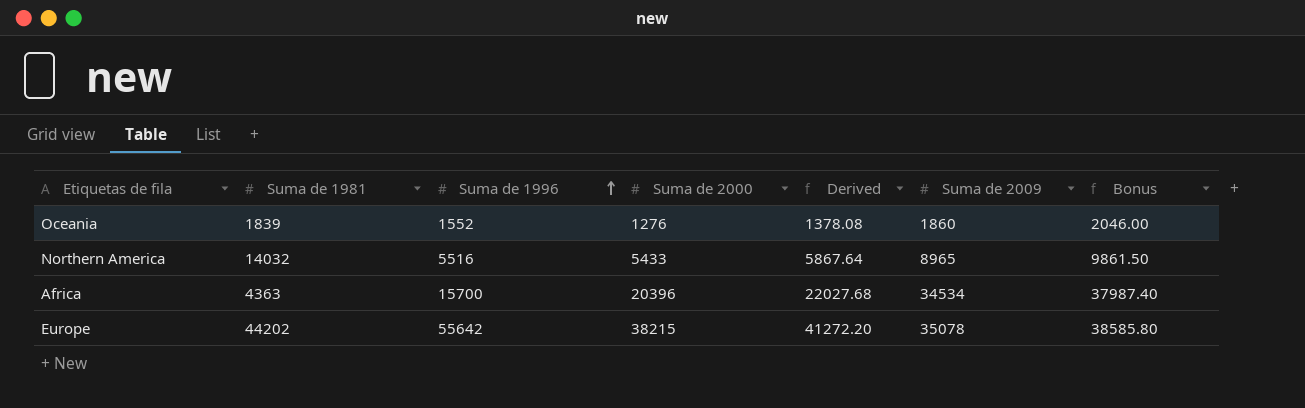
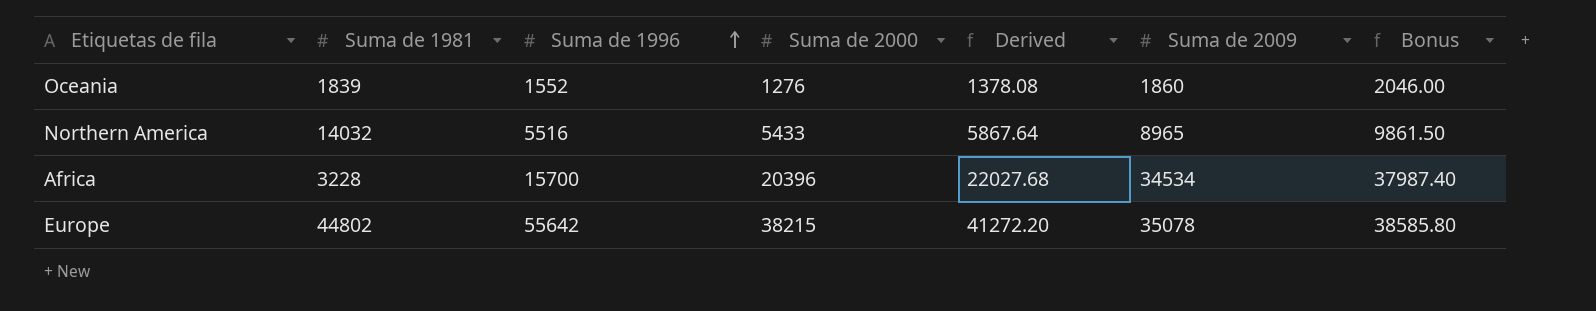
Africa | Suma de 1981: 4363 -> 3228
Europe | Suma de 1981: 44202 -> 44802

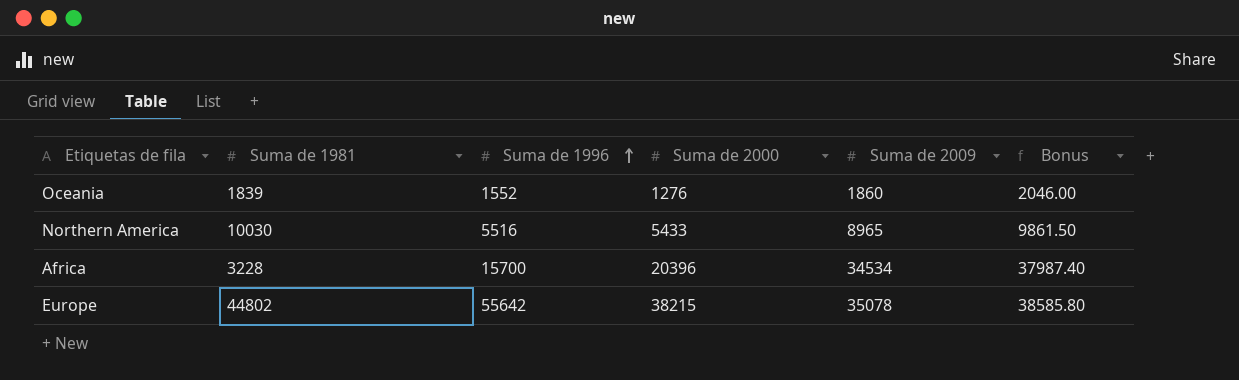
column Derived | formula: [Suma de 2000] * 1.08 -> none
Northern America | Suma de 1981: 14032 -> 10030

